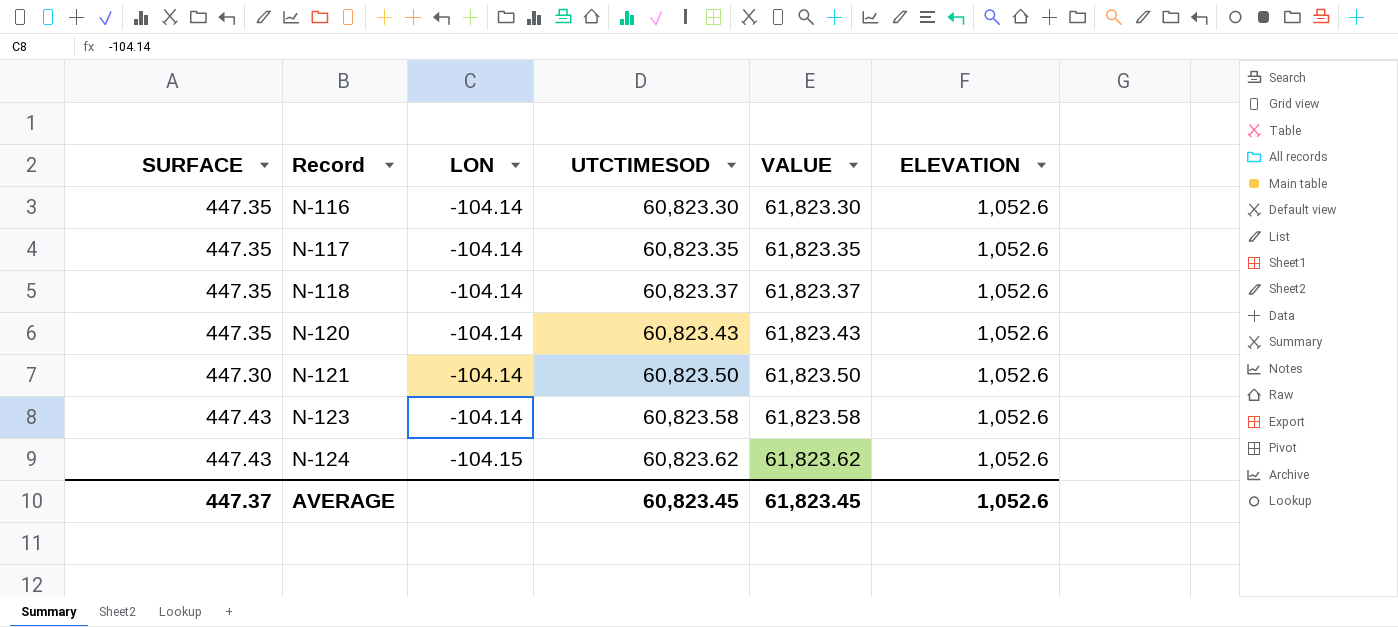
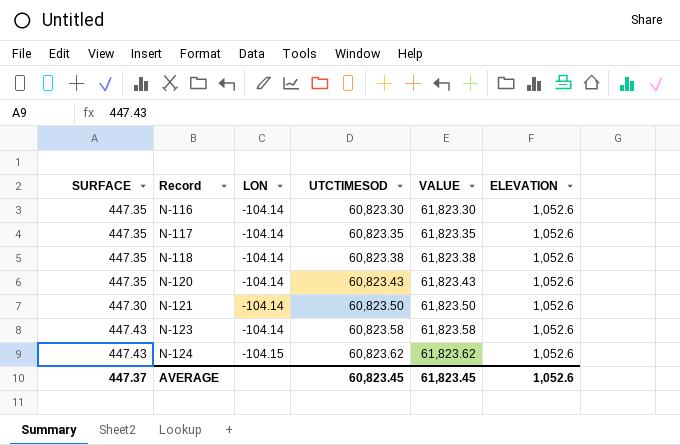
N-118 | UTCTIMESOD: 60,823.37 -> 60,823.38
N-118 | VALUE: 61,823.37 -> 61,823.38

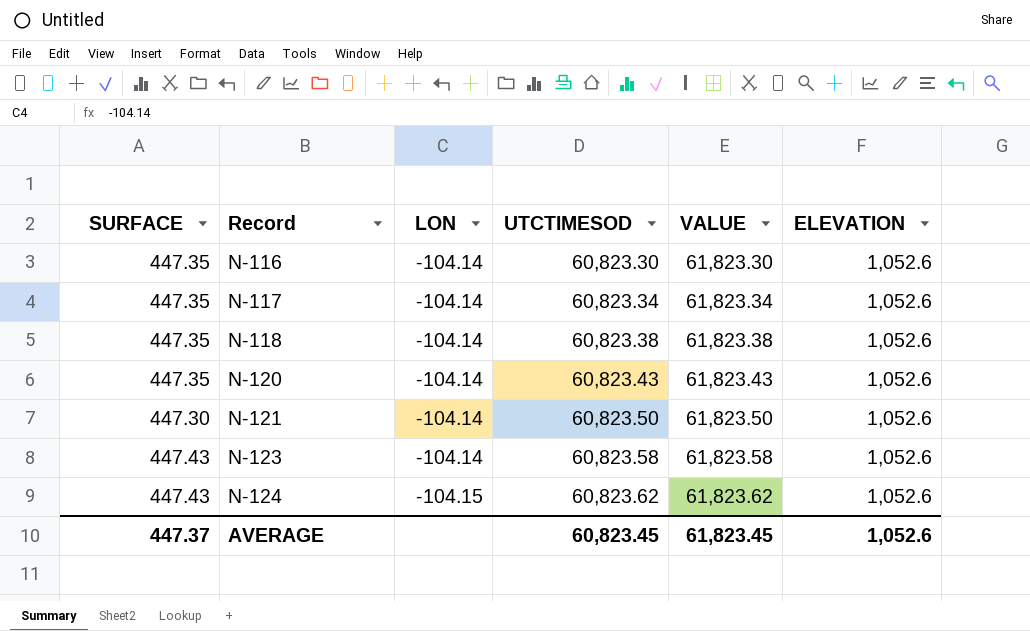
N-117 | UTCTIMESOD: 60,823.35 -> 60,823.34
N-117 | VALUE: 61,823.35 -> 61,823.34

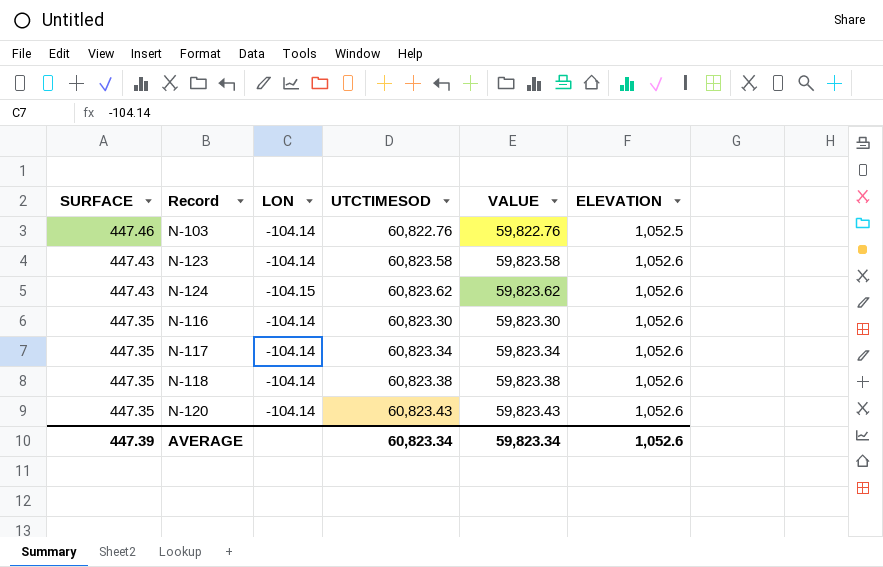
row order: Record ascending -> SURFACE descending
column VALUE | formula: [UTCTIMESOD] + 1000 -> [UTCTIMESOD] - 1000
row N-121: 447.30 | -104.14 | 60,823.50 | 61,823.50 | 1,052.6 -> none
row N-103: none -> 447.46 | -104.14 | 60,822.76 | 59,822.76 | 1,052.5
AVERAGE | SURFACE: 447.37 -> 447.39
AVERAGE | UTCTIMESOD: 60,823.45 -> 60,823.34
AVERAGE | VALUE: 61,823.45 -> 59,823.34

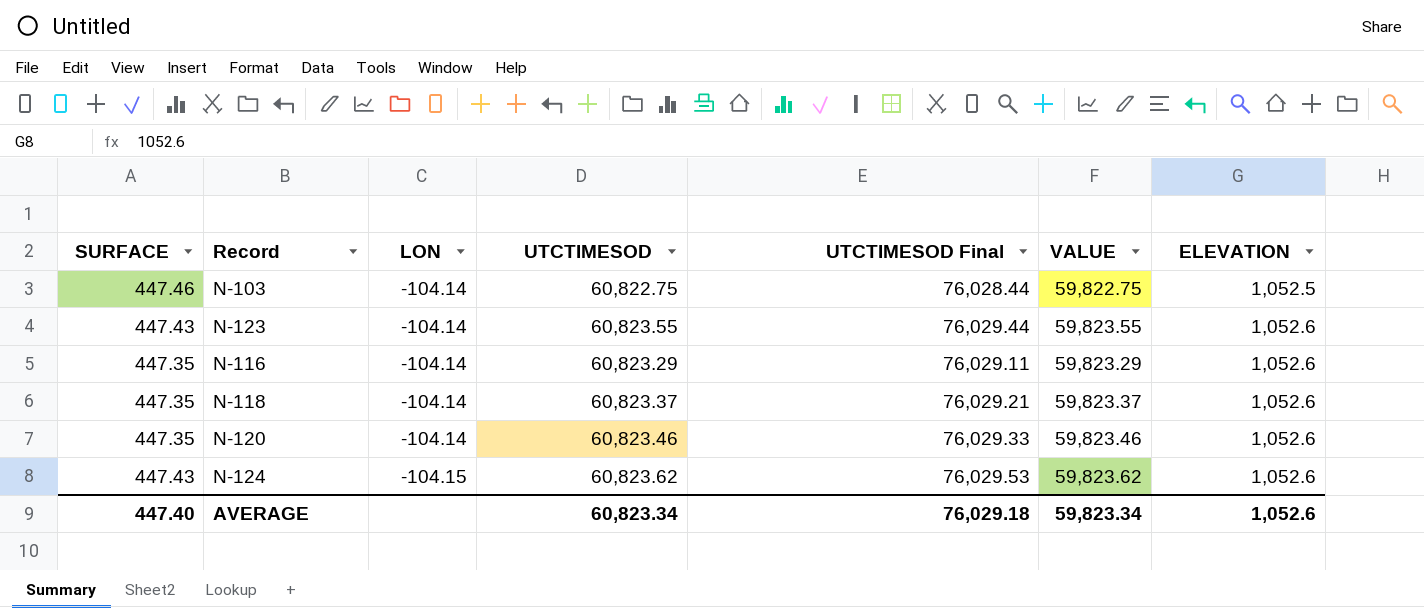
row order: SURFACE descending -> LON descending
column UTCTIMESOD Final | formula: none -> [UTCTIMESOD] * 1.25
row N-117: 447.35 | -104.14 | 60,823.34 | 59,823.34 | 1,052.6 -> none
N-103 | UTCTIMESOD: 60,822.76 -> 60,822.75
N-103 | VALUE: 59,822.76 -> 59,822.75
N-123 | UTCTIMESOD: 60,823.58 -> 60,823.55
N-123 | VALUE: 59,823.58 -> 59,823.55
N-116 | UTCTIMESOD: 60,823.30 -> 60,823.29
N-116 | VALUE: 59,823.30 -> 59,823.29
N-118 | UTCTIMESOD: 60,823.38 -> 60,823.37
N-118 | VALUE: 59,823.38 -> 59,823.37
N-120 | UTCTIMESOD: 60,823.43 -> 60,823.46
N-120 | VALUE: 59,823.43 -> 59,823.46
AVERAGE | SURFACE: 447.39 -> 447.40

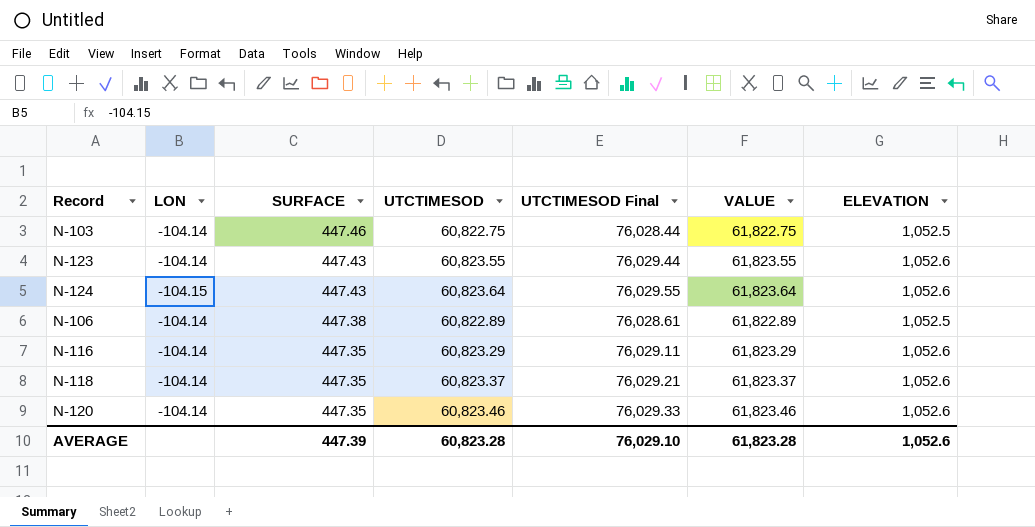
row order: LON descending -> SURFACE descending
column SURFACE | position: 1 -> 3
column VALUE | formula: [UTCTIMESOD] - 1000 -> [UTCTIMESOD] + 1000
N-124 | UTCTIMESOD: 60,823.62 -> 60,823.64
N-124 | UTCTIMESOD Final: 76,029.53 -> 76,029.55
row N-106: none -> -104.14 | 447.38 | 60,822.89 | 76,028.61 | 61,822.89 | 1,052.5
AVERAGE | SURFACE: 447.40 -> 447.39
AVERAGE | UTCTIMESOD: 60,823.34 -> 60,823.28
AVERAGE | UTCTIMESOD Final: 76,029.18 -> 76,029.10
AVERAGE | VALUE: 59,823.34 -> 61,823.28

